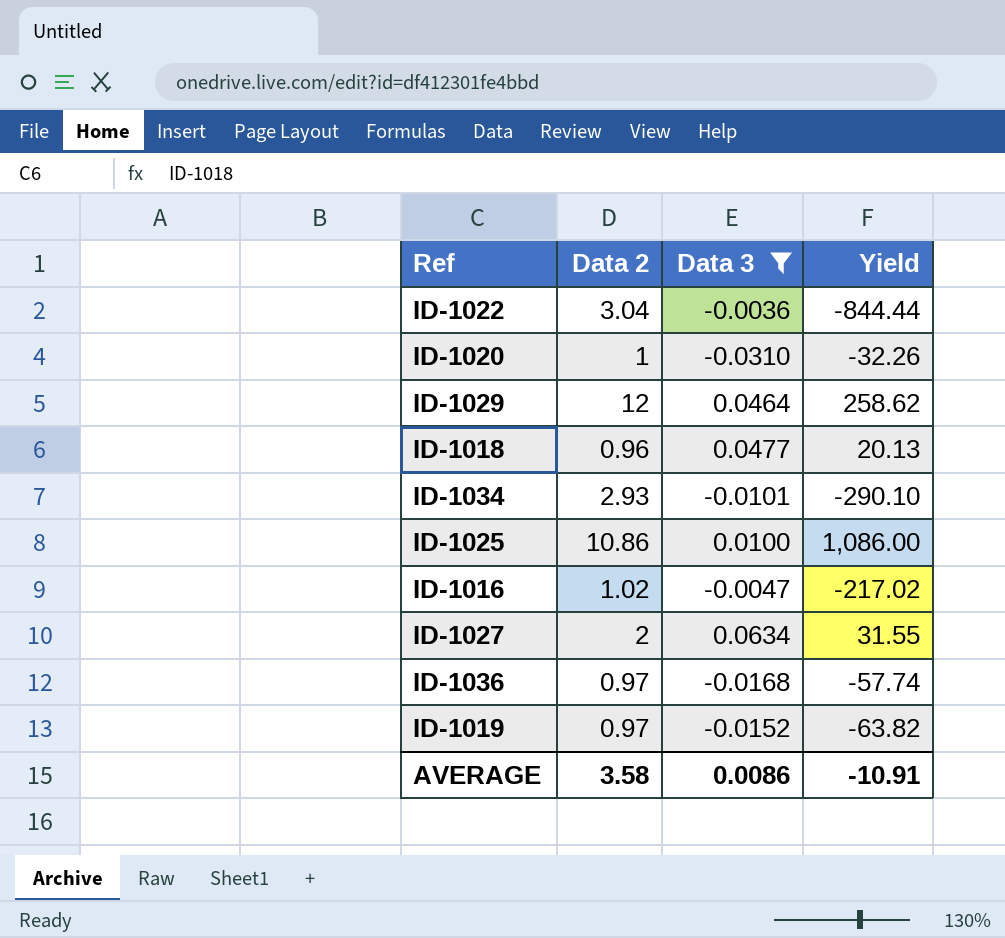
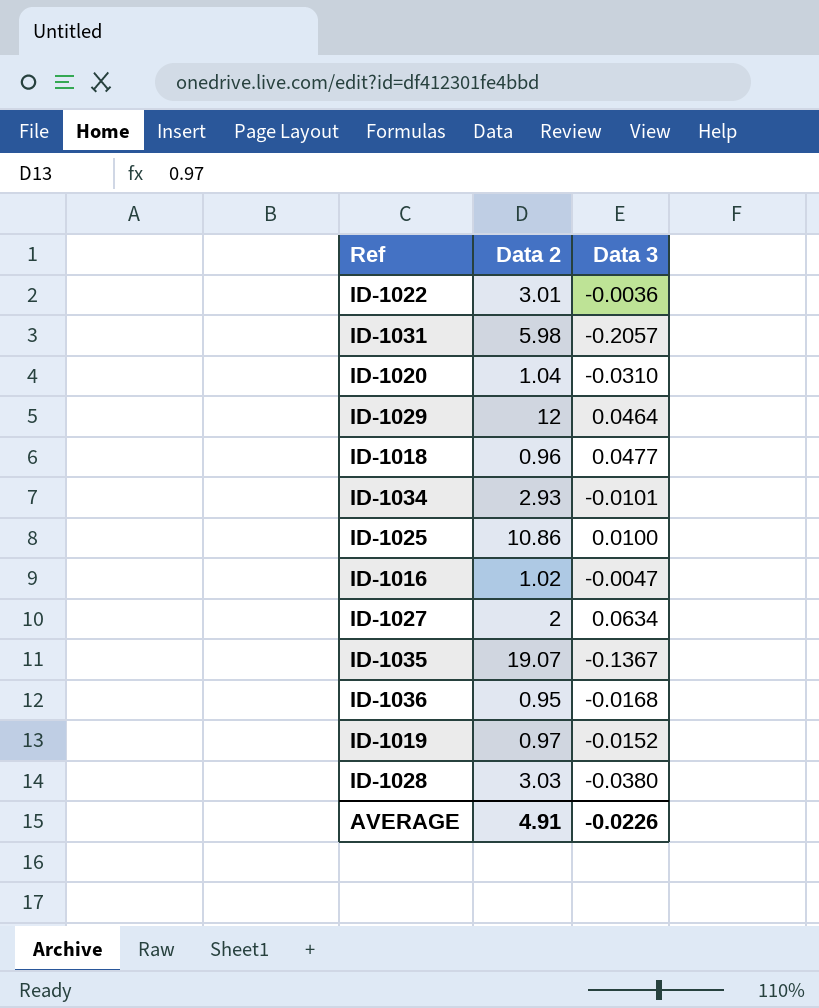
filter: Data 3 >= -0.0310 -> none
column Yield | formula: [Data 2] / [Data 3] -> none
ID-1022 | Data 2: 3.04 -> 3.01
ID-1020 | Data 2: 1 -> 1.04
ID-1036 | Data 2: 0.97 -> 0.95
AVERAGE | Data 2: 3.58 -> 4.91
AVERAGE | Data 3: 0.0086 -> -0.0226

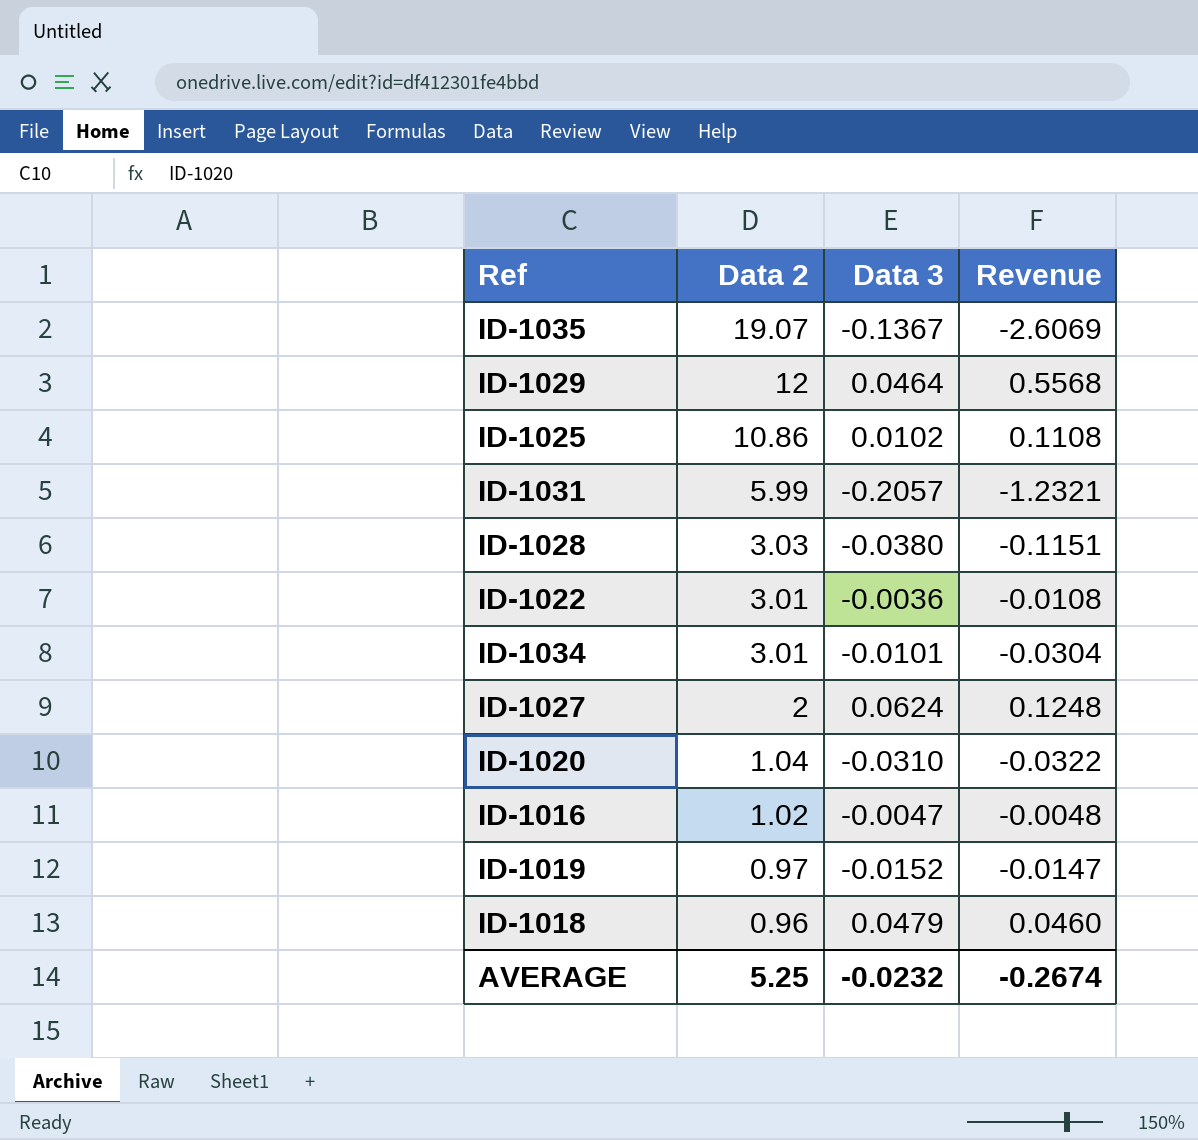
row order: none -> Data 2 descending
column Revenue | formula: none -> [Data 2] * [Data 3]
row ID-1036: 0.95 | -0.0168 -> none
ID-1025 | Data 3: 0.0100 -> 0.0102
ID-1031 | Data 2: 5.98 -> 5.99
ID-1034 | Data 2: 2.93 -> 3.01
ID-1027 | Data 3: 0.0634 -> 0.0624
ID-1018 | Data 3: 0.0477 -> 0.0479
AVERAGE | Data 2: 4.91 -> 5.25
AVERAGE | Data 3: -0.0226 -> -0.0232

